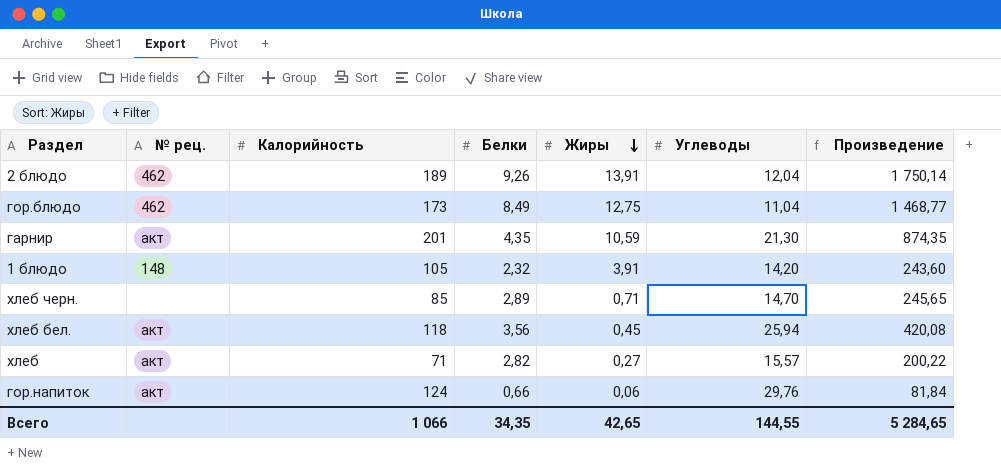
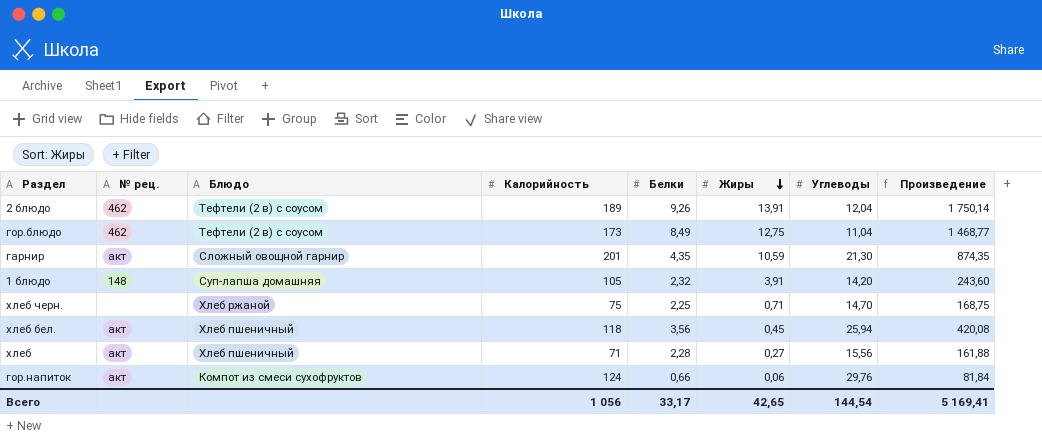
column Блюдо | position: none -> 3
хлеб черн. | Калорийность: 85 -> 75
хлеб черн. | Белки: 2,89 -> 2,25
хлеб черн. | Произведение: 245,65 -> 168,75
хлеб | Белки: 2,82 -> 2,28
хлеб | Углеводы: 15,57 -> 15,56
хлеб | Произведение: 200,22 -> 161,88
Всего | Калорийность: 1 066 -> 1 056
Всего | Белки: 34,35 -> 33,17
Всего | Углеводы: 144,55 -> 144,54
Всего | Произведение: 5 284,65 -> 5 169,41

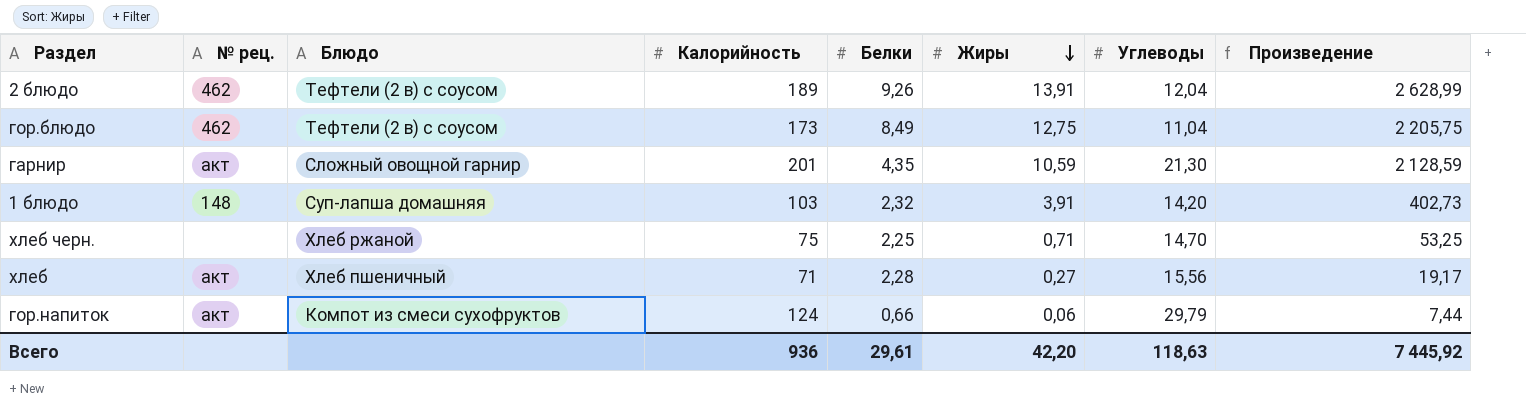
column Произведение | formula: [Калорийность] * [Белки] -> [Калорийность] * [Жиры]
row хлеб бел.: акт | Хлеб пшеничный | 118 | 3,56 | 0,45 | 25,94 | 420,08 -> none
1 блюдо | Калорийность: 105 -> 103
гор.напиток | Углеводы: 29,76 -> 29,79
Всего | Калорийность: 1 056 -> 936
Всего | Белки: 33,17 -> 29,61
Всего | Жиры: 42,65 -> 42,20
Всего | Углеводы: 144,54 -> 118,63
Всего | Произведение: 5 169,41 -> 7 445,92

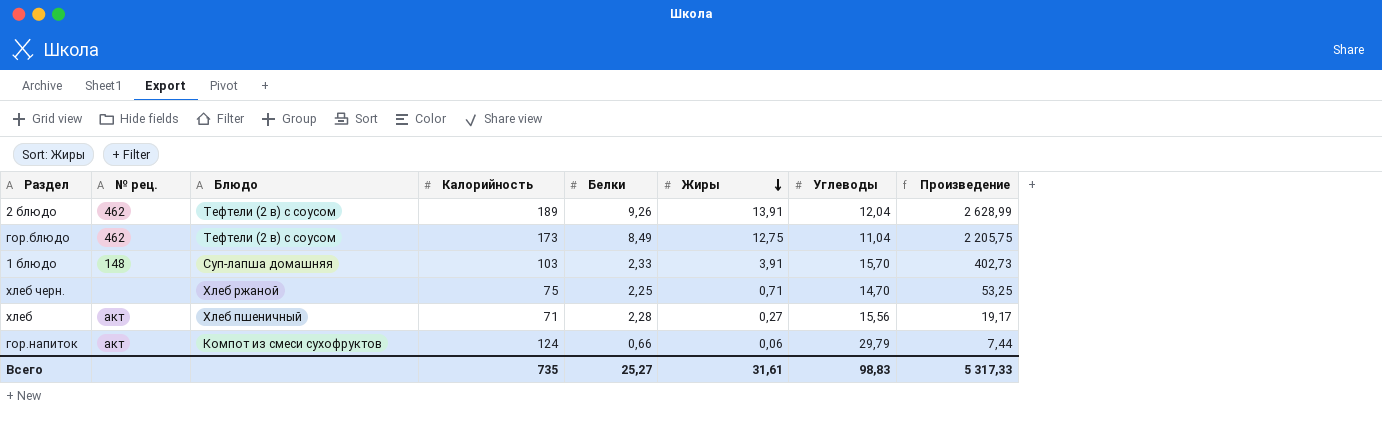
row гарнир: акт | Сложный овощной гарнир | 201 | 4,35 | 10,59 | 21,30 | 2 128,59 -> none
1 блюдо | Белки: 2,32 -> 2,33
1 блюдо | Углеводы: 14,20 -> 15,70
Всего | Калорийность: 936 -> 735
Всего | Белки: 29,61 -> 25,27
Всего | Жиры: 42,20 -> 31,61
Всего | Углеводы: 118,63 -> 98,83
Всего | Произведение: 7 445,92 -> 5 317,33

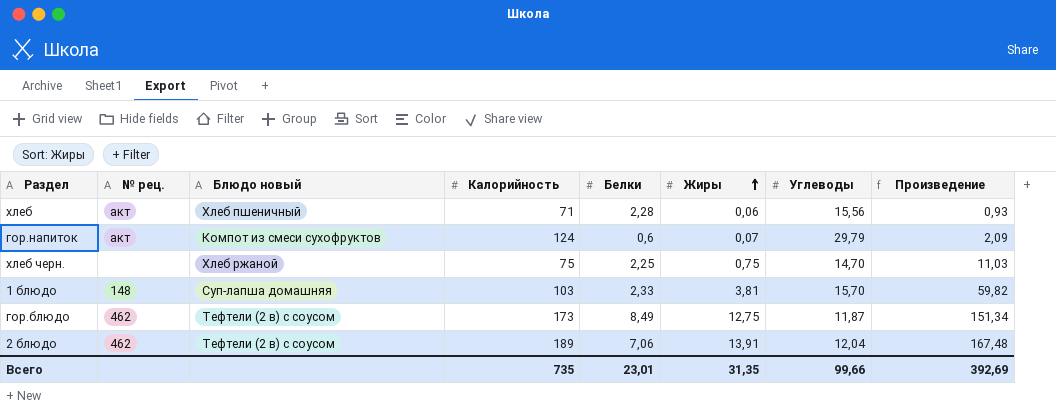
row order: Жиры descending -> Жиры ascending
column name: Блюдо -> Блюдо новый
column Произведение | formula: [Калорийность] * [Жиры] -> [Жиры] * [Углеводы]
хлеб | Жиры: 0,27 -> 0,06
гор.напиток | Белки: 0,66 -> 0,6
гор.напиток | Жиры: 0,06 -> 0,07
хлеб черн. | Жиры: 0,71 -> 0,75
1 блюдо | Жиры: 3,91 -> 3,81
гор.блюдо | Углеводы: 11,04 -> 11,87
2 блюдо | Белки: 9,26 -> 7,06
Всего | Белки: 25,27 -> 23,01
Всего | Жиры: 31,61 -> 31,35
Всего | Углеводы: 98,83 -> 99,66
Всего | Произведение: 5 317,33 -> 392,69

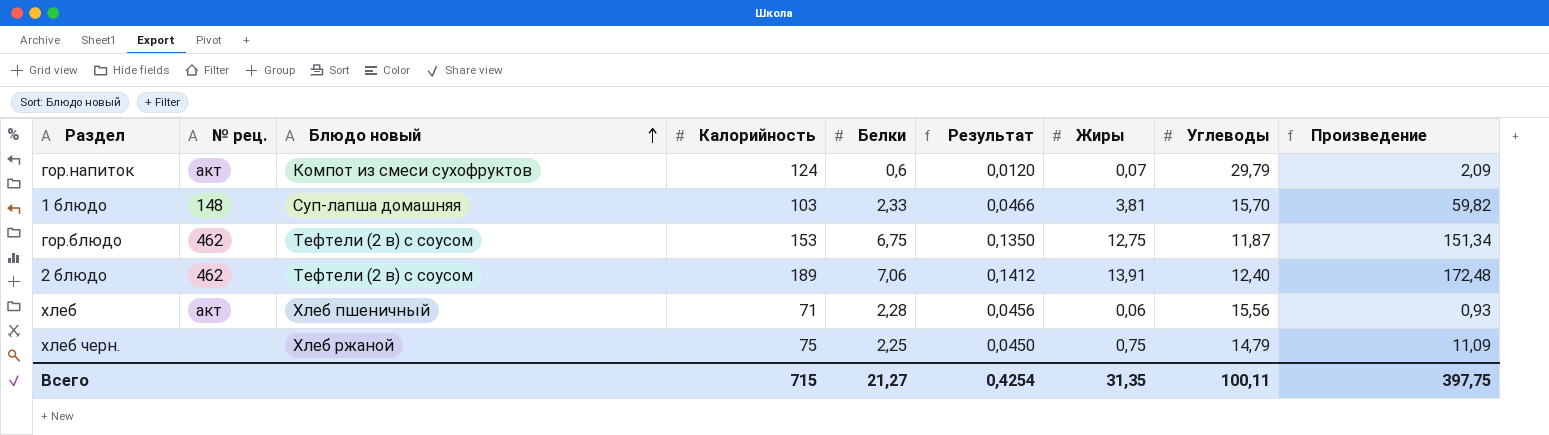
row order: Жиры ascending -> Блюдо новый ascending
column Результат | formula: none -> [Белки] * 0,02
гор.блюдо | Калорийность: 173 -> 153
гор.блюдо | Белки: 8,49 -> 6,75
2 блюдо | Углеводы: 12,04 -> 12,40
2 блюдо | Произведение: 167,48 -> 172,48
хлеб черн. | Углеводы: 14,70 -> 14,79
хлеб черн. | Произведение: 11,03 -> 11,09
Всего | Калорийность: 735 -> 715
Всего | Белки: 23,01 -> 21,27
Всего | Углеводы: 99,66 -> 100,11
Всего | Произведение: 392,69 -> 397,75

